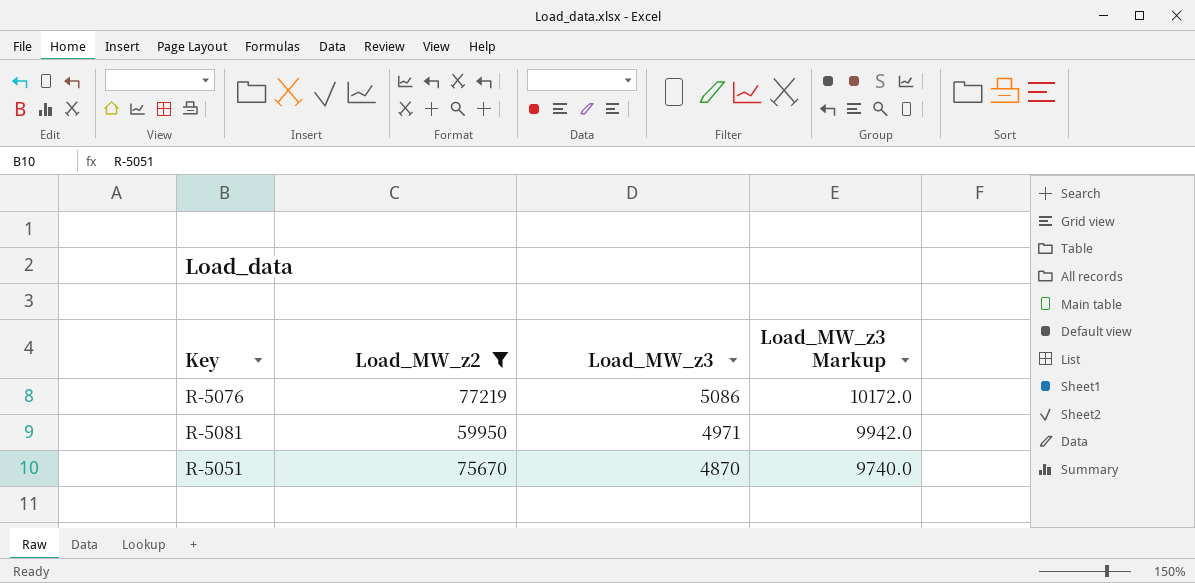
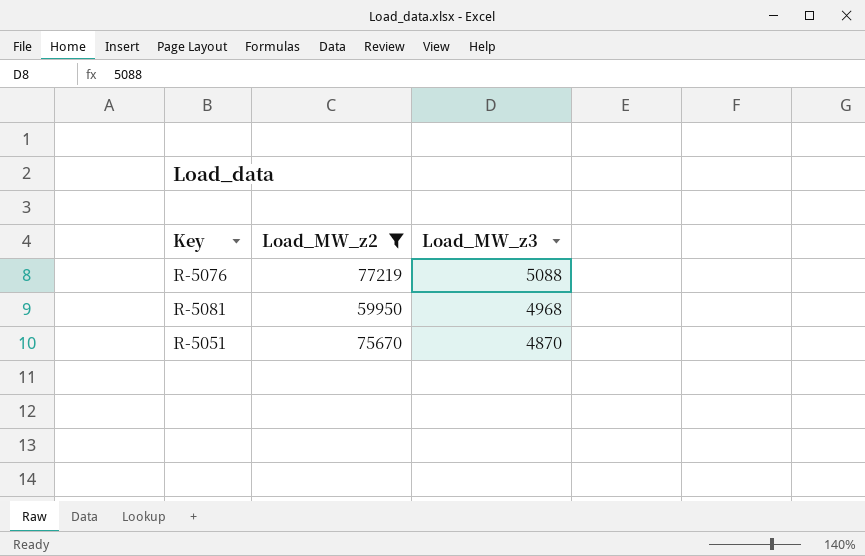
column Load_MW_z3 Markup | formula: [Load_MW_z3] * 2 -> none
R-5076 | Load_MW_z3: 5086 -> 5088
R-5081 | Load_MW_z3: 4971 -> 4968

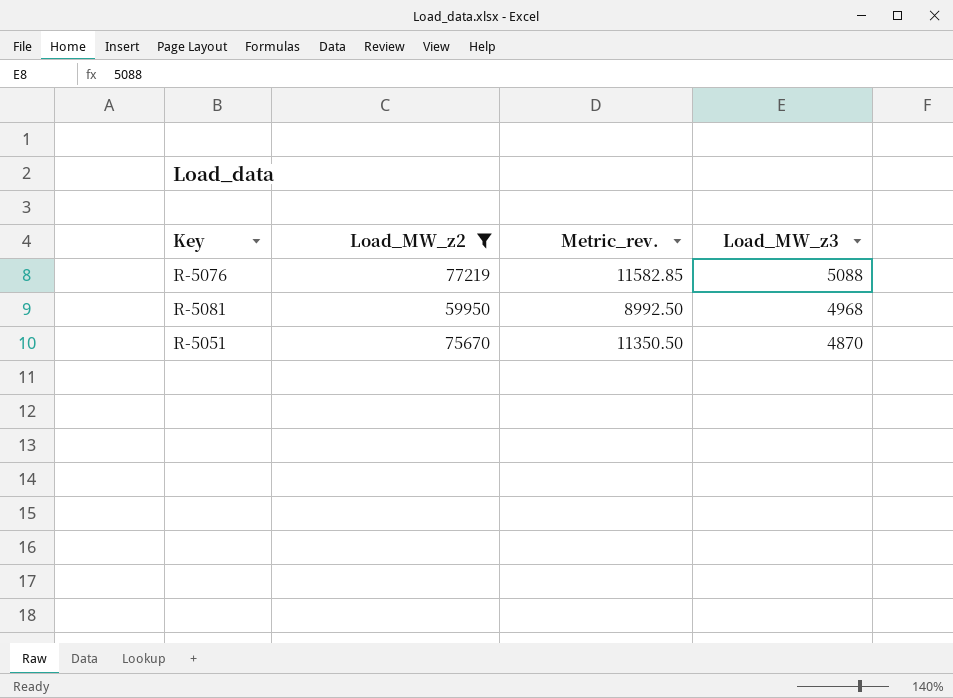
column Metric_rev. | formula: none -> [Load_MW_z2] * 0.15

